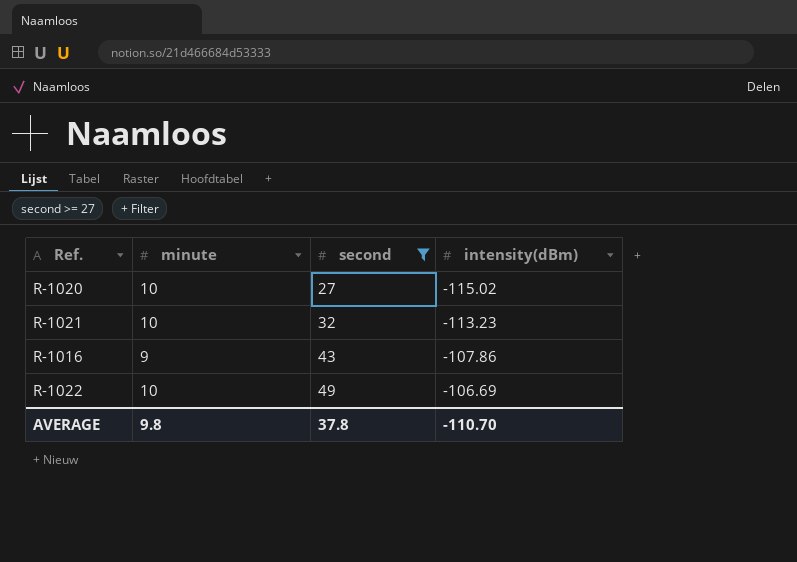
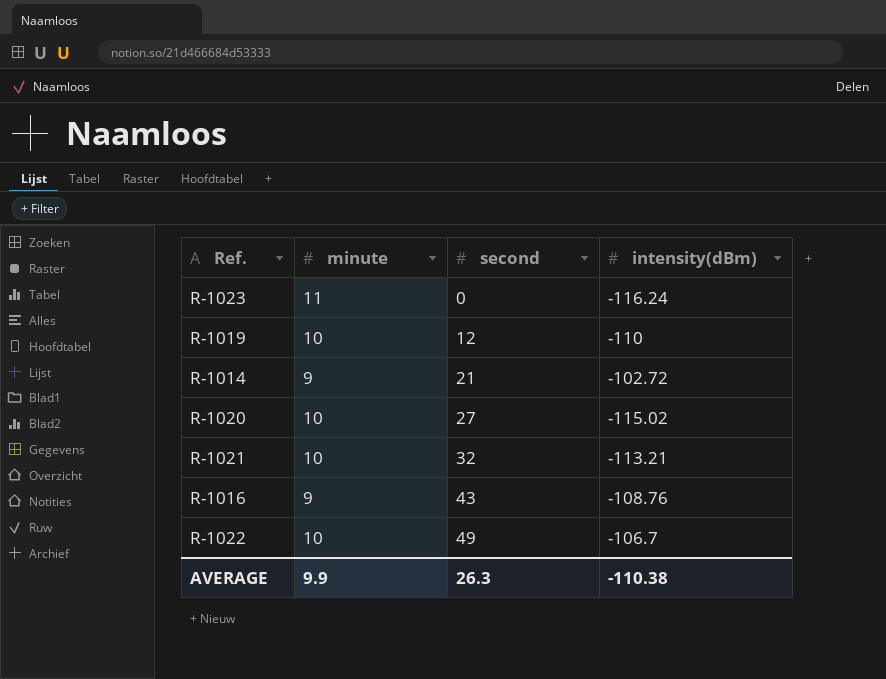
filter: second >= 27 -> none
R-1021 | intensity(dBm): -113.23 -> -113.21
R-1016 | intensity(dBm): -107.86 -> -108.76
R-1022 | intensity(dBm): -106.69 -> -106.7
AVERAGE | minute: 9.8 -> 9.9
AVERAGE | second: 37.8 -> 26.3
AVERAGE | intensity(dBm): -110.70 -> -110.38

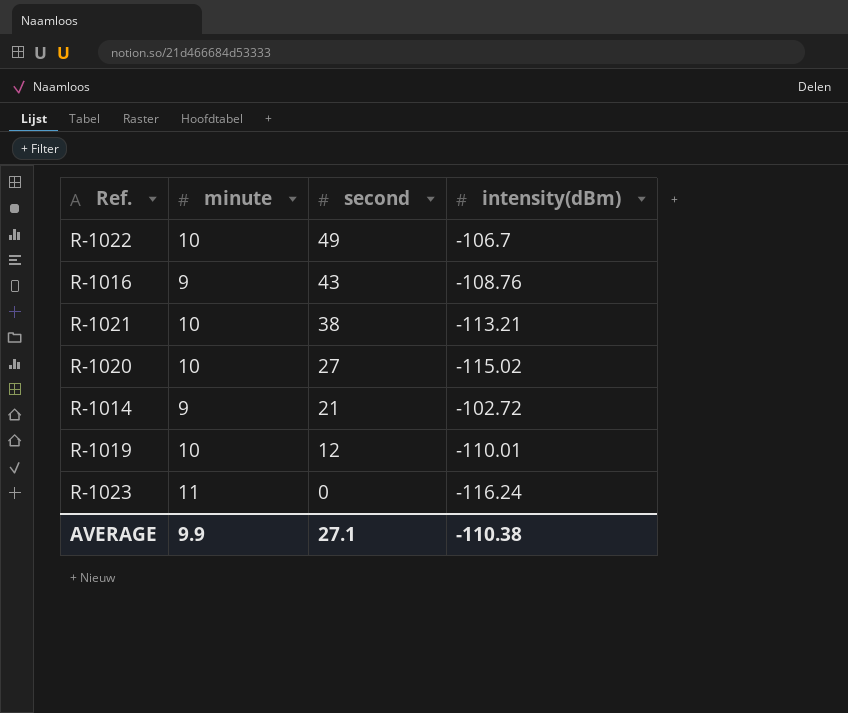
row order: second ascending -> second descending
R-1021 | second: 32 -> 38
R-1019 | intensity(dBm): -110 -> -110.01
AVERAGE | second: 26.3 -> 27.1

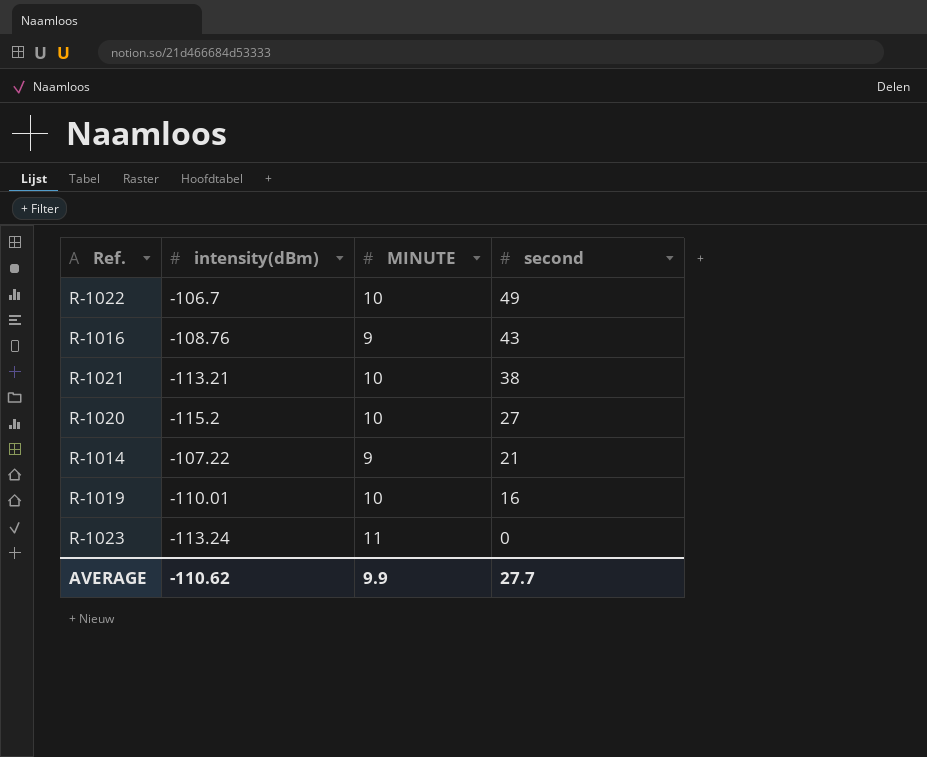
column intensity(dBm) | position: 4 -> 2
column name: minute -> MINUTE
R-1020 | intensity(dBm): -115.02 -> -115.2
R-1014 | intensity(dBm): -102.72 -> -107.22
R-1019 | second: 12 -> 16
R-1023 | intensity(dBm): -116.24 -> -113.24
AVERAGE | intensity(dBm): -110.38 -> -110.62
AVERAGE | second: 27.1 -> 27.7

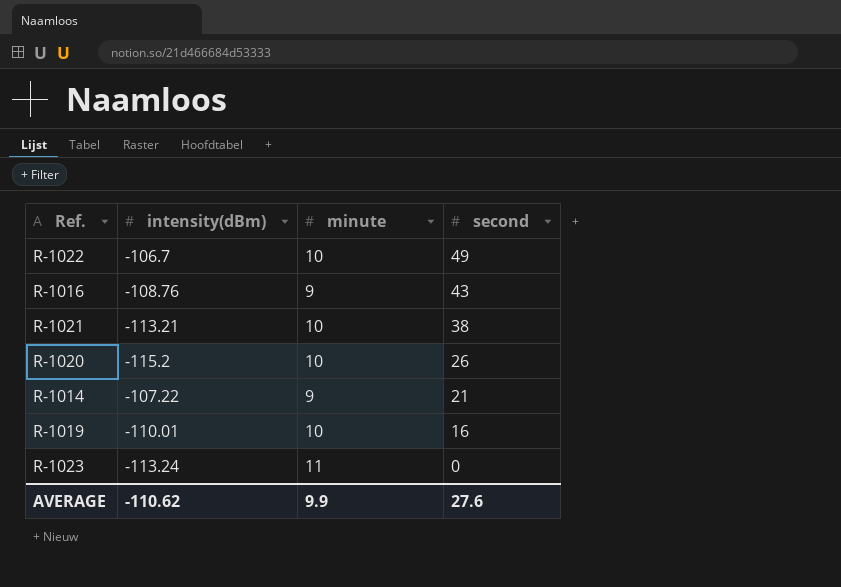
column name: MINUTE -> minute
R-1020 | second: 27 -> 26
AVERAGE | second: 27.7 -> 27.6

